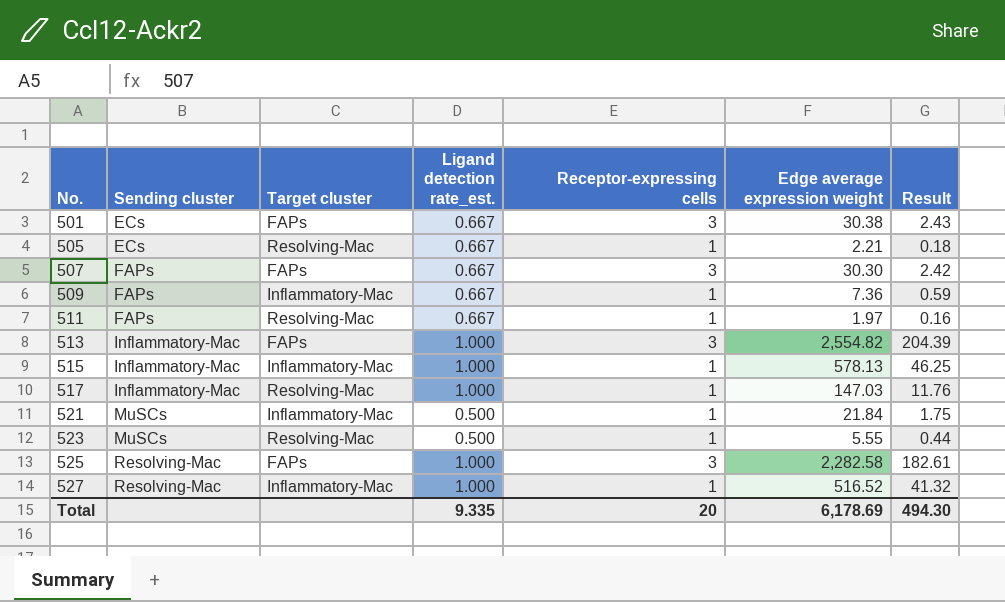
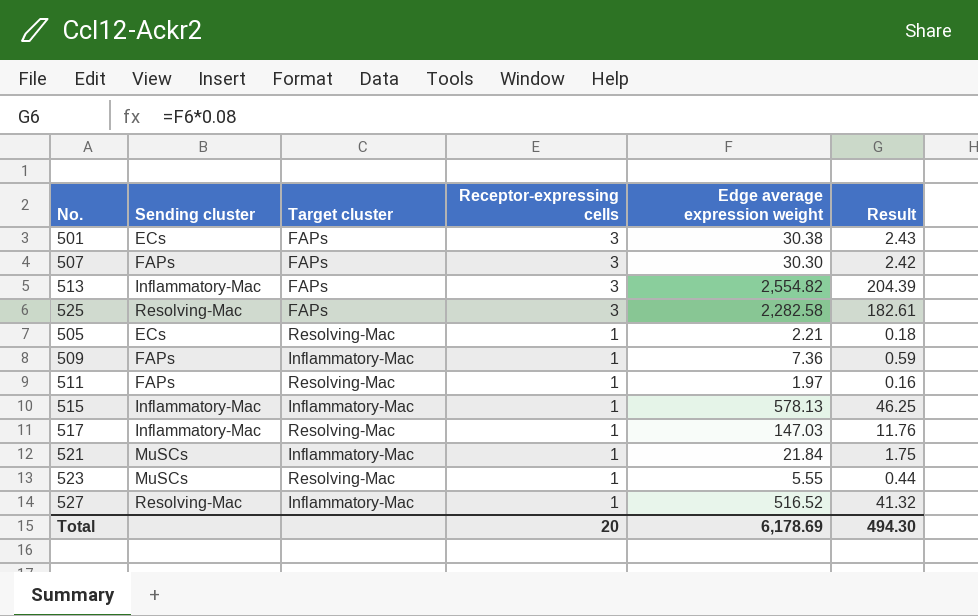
row order: No. ascending -> Receptor-expressing cells descending
column Ligand detection rate_est. | position: 4 -> none

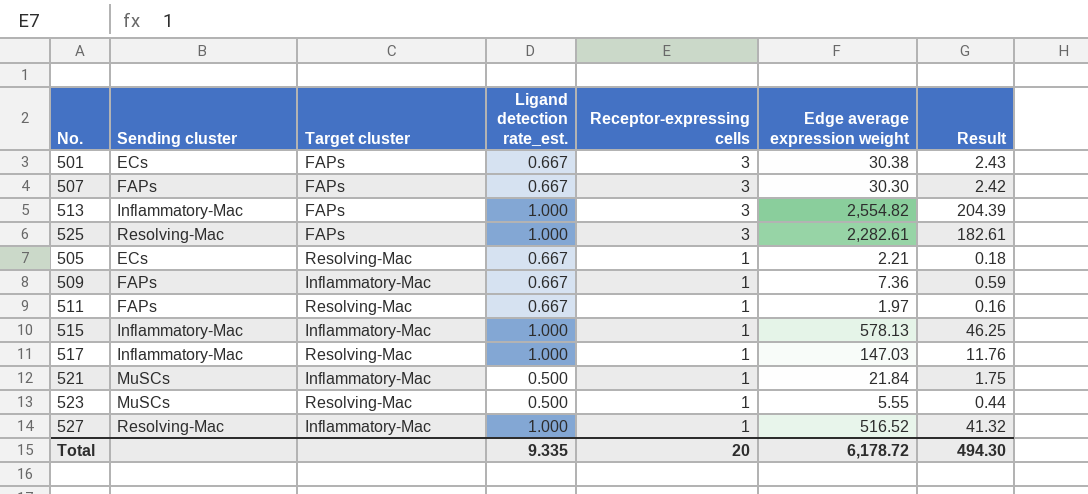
column Ligand detection rate_est. | position: none -> 4
525 | Edge average expression weight: 2,282.58 -> 2,282.61
Total | Edge average expression weight: 6,178.69 -> 6,178.72

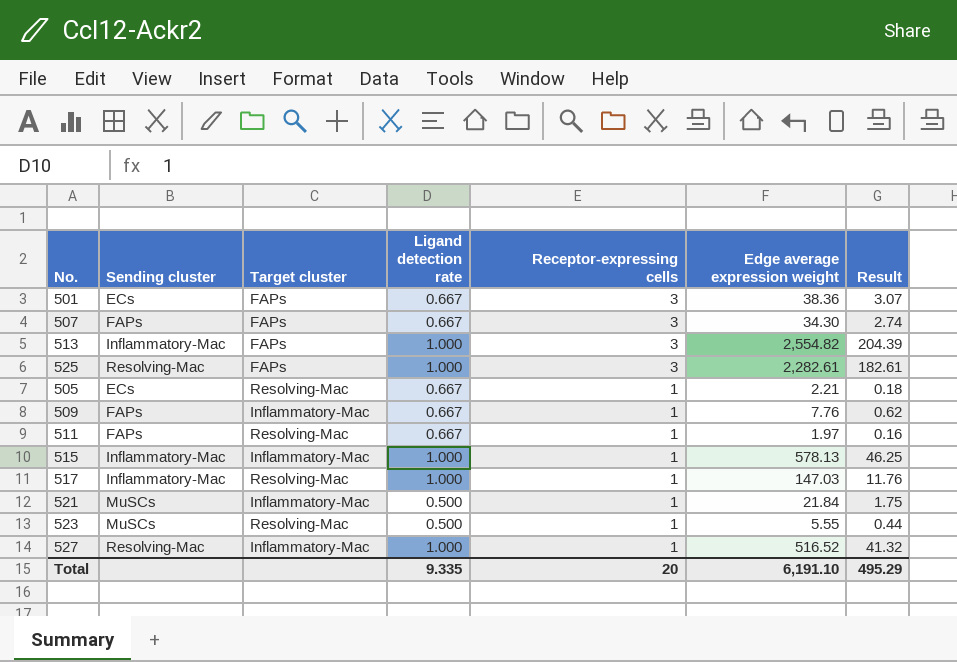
column name: Ligand detection rate_est. -> Ligand detection rate
501 | Edge average expression weight: 30.38 -> 38.36
501 | Result: 2.43 -> 3.07
507 | Edge average expression weight: 30.30 -> 34.30
507 | Result: 2.42 -> 2.74
509 | Edge average expression weight: 7.36 -> 7.76
509 | Result: 0.59 -> 0.62
Total | Edge average expression weight: 6,178.72 -> 6,191.10
Total | Result: 494.30 -> 495.29

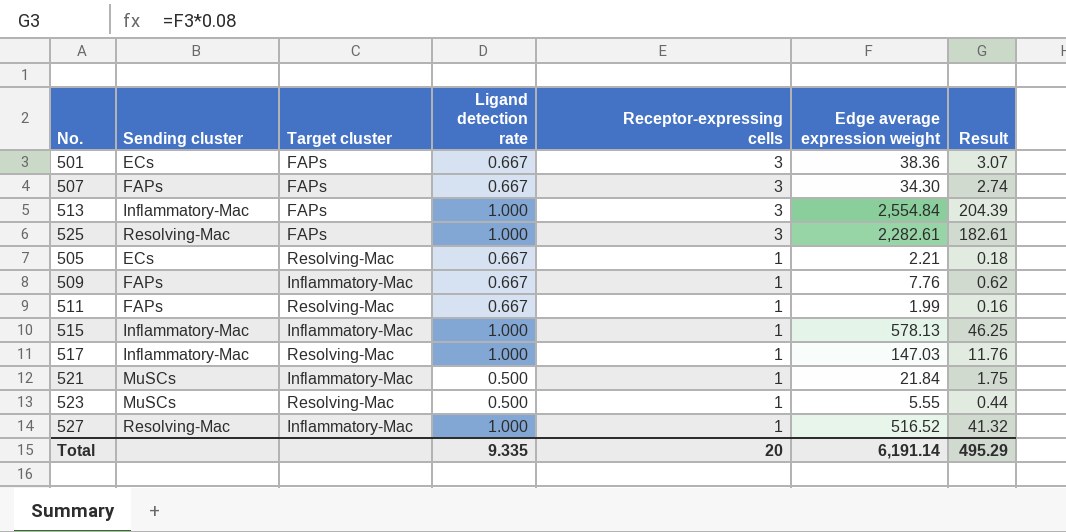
513 | Edge average expression weight: 2,554.82 -> 2,554.84
511 | Edge average expression weight: 1.97 -> 1.99
Total | Edge average expression weight: 6,191.10 -> 6,191.14

